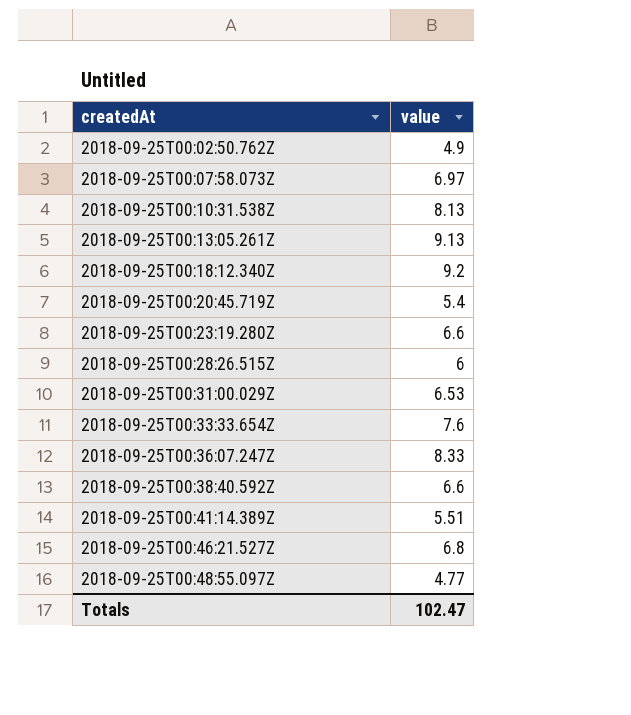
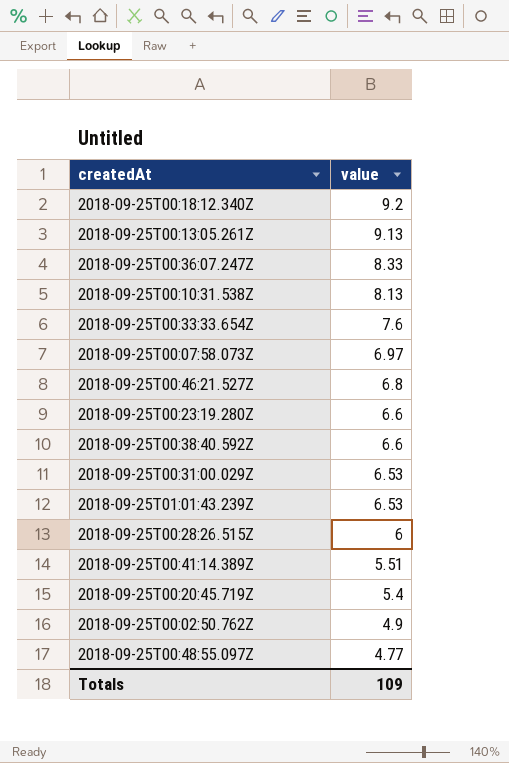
row order: createdAt ascending -> value descending
row 2018-09-25T01:01:43.239Z: none -> 6.53
Totals | value: 102.47 -> 109

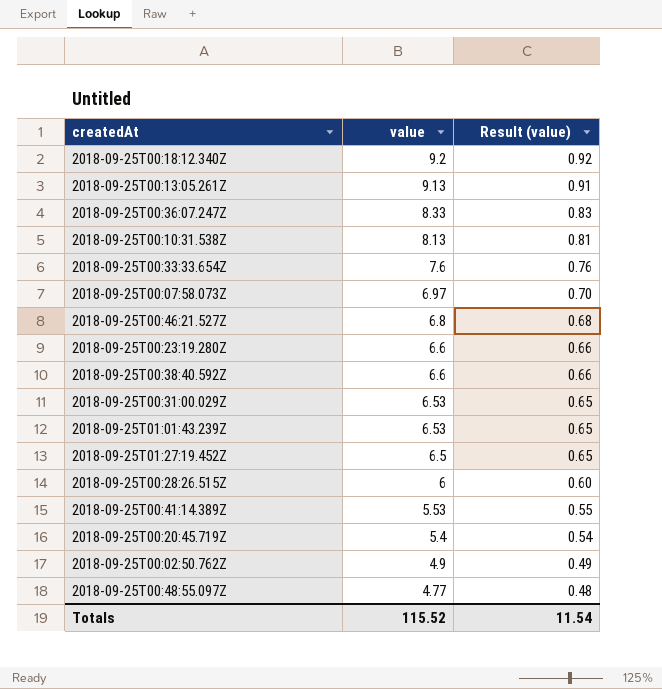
column Result (value) | formula: none -> [value] * 0.1
row 2018-09-25T01:27:19.452Z: none -> 6.5 | 0.65
2018-09-25T00:41:14.389Z | value: 5.51 -> 5.53
Totals | value: 109 -> 115.52

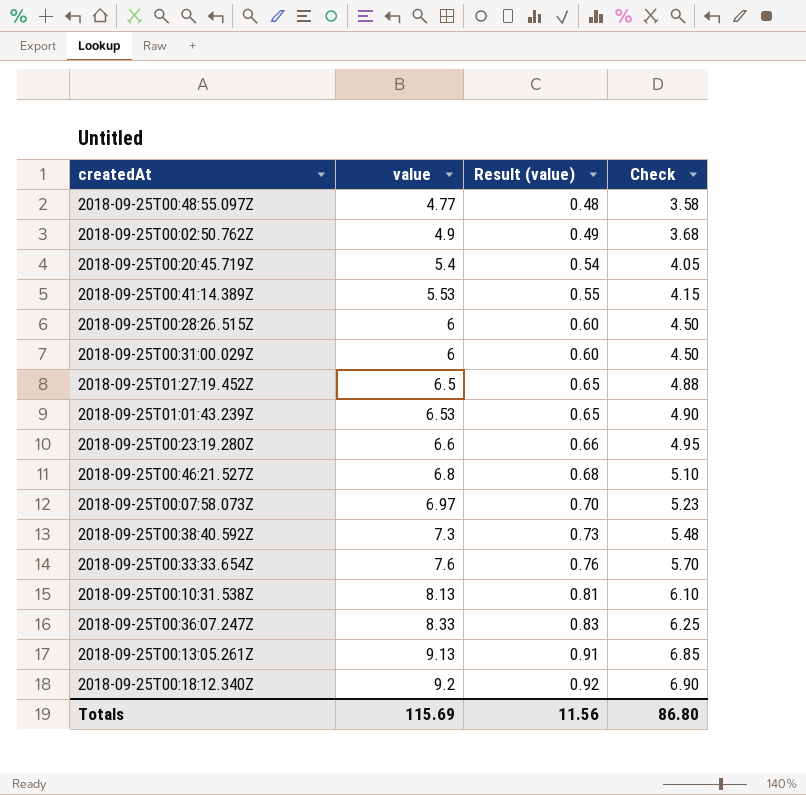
row order: value descending -> value ascending
column Check | formula: none -> [value] * 0.75
2018-09-25T00:31:00.029Z | value: 6.53 -> 6
2018-09-25T00:31:00.029Z | Result (value): 0.65 -> 0.60
2018-09-25T00:38:40.592Z | value: 6.6 -> 7.3
2018-09-25T00:38:40.592Z | Result (value): 0.66 -> 0.73
Totals | value: 115.52 -> 115.69
Totals | Result (value): 11.54 -> 11.56

